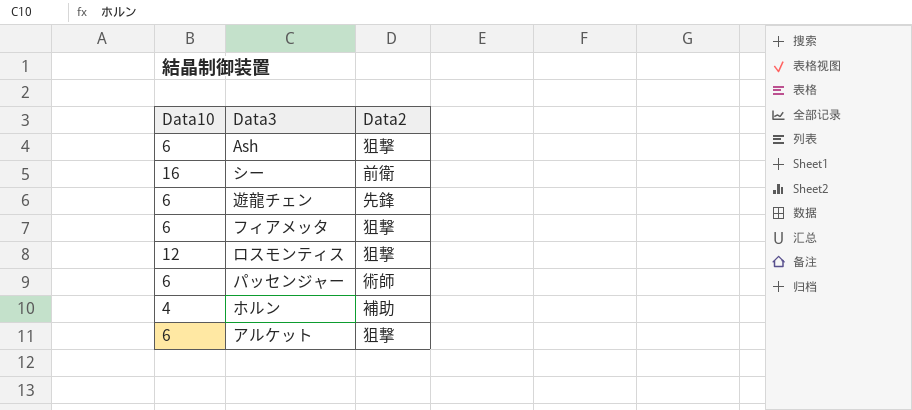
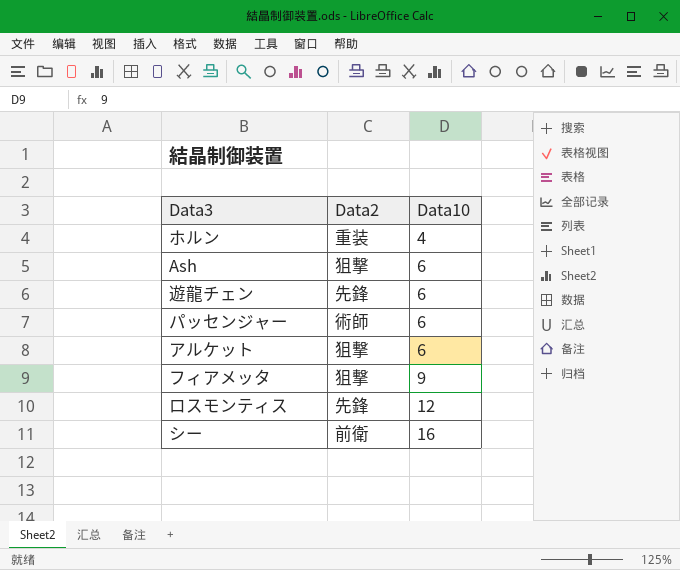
row order: none -> Data10 ascending
column Data10 | position: 1 -> 3
ホルン | Data2: 補助 -> 重装
フィアメッタ | Data10: 6 -> 9
ロスモンティス | Data2: 狙撃 -> 先鋒

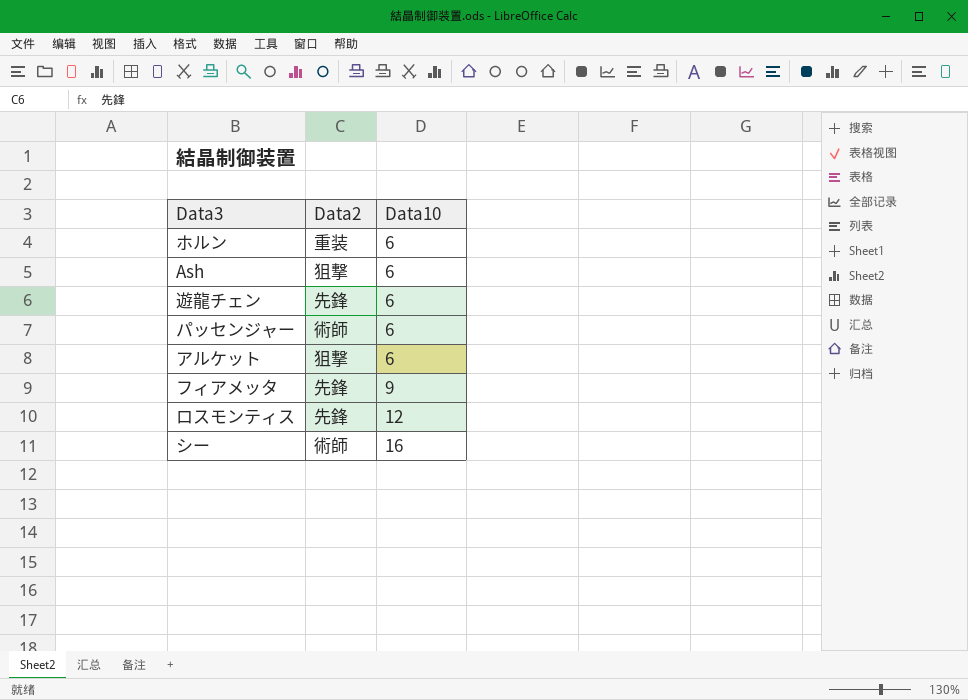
ホルン | Data10: 4 -> 6
フィアメッタ | Data2: 狙撃 -> 先鋒
シー | Data2: 前衛 -> 術師

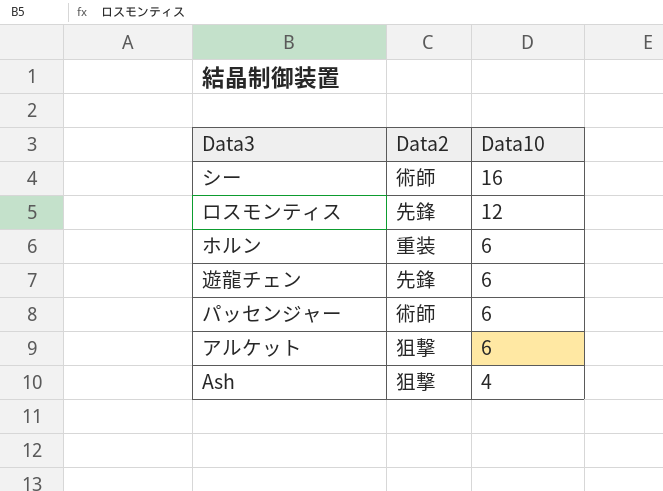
row order: Data10 ascending -> Data10 descending
row フィアメッタ: 先鋒 | 9 -> none
Ash | Data10: 6 -> 4

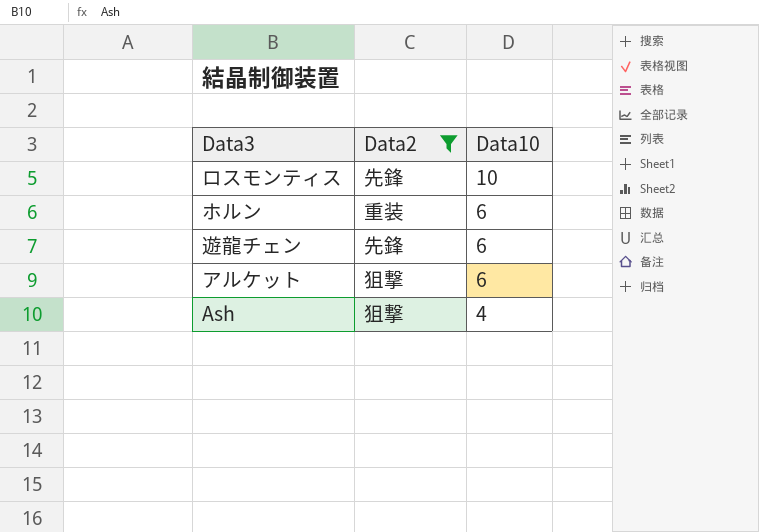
filter: none -> Data2 != 術師
ロスモンティス | Data10: 12 -> 10

